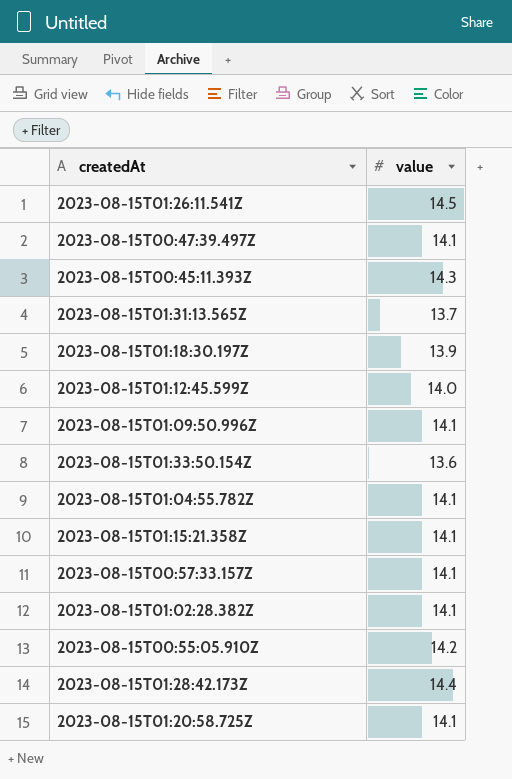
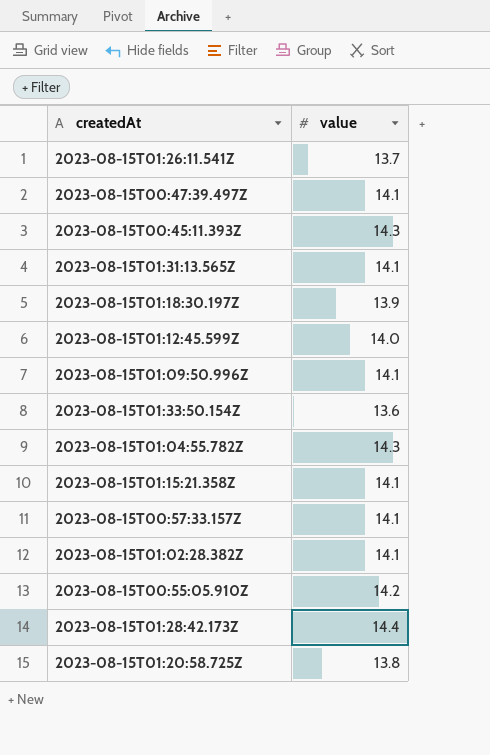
2023-08-15T01:26:11.541Z | value: 14.5 -> 13.7
2023-08-15T01:31:13.565Z | value: 13.7 -> 14.1
2023-08-15T01:04:55.782Z | value: 14.1 -> 14.3
2023-08-15T01:20:58.725Z | value: 14.1 -> 13.8

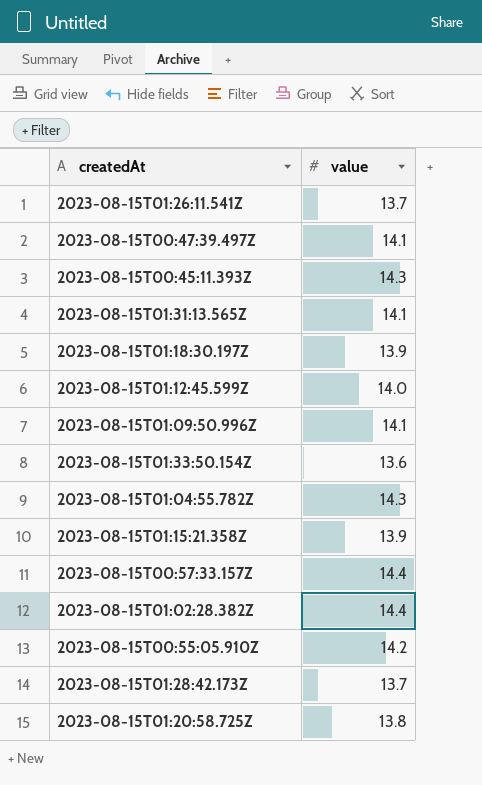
2023-08-15T01:15:21.358Z | value: 14.1 -> 13.9
2023-08-15T00:57:33.157Z | value: 14.1 -> 14.4
2023-08-15T01:02:28.382Z | value: 14.1 -> 14.4
2023-08-15T01:28:42.173Z | value: 14.4 -> 13.7

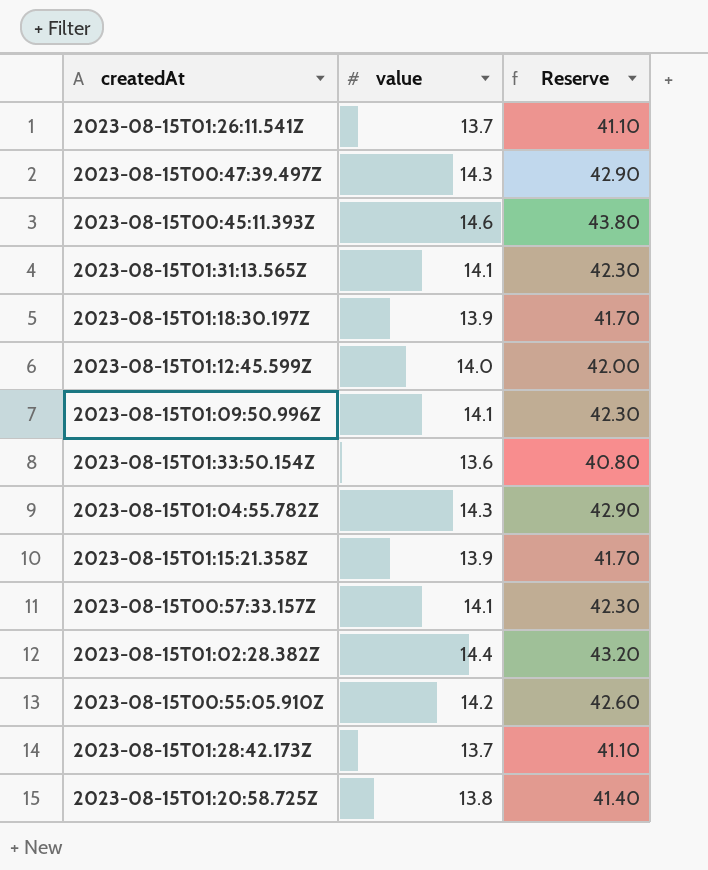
column Reserve | formula: none -> [value] * 3
2023-08-15T00:47:39.497Z | value: 14.1 -> 14.3
2023-08-15T00:45:11.393Z | value: 14.3 -> 14.6
2023-08-15T00:57:33.157Z | value: 14.4 -> 14.1

